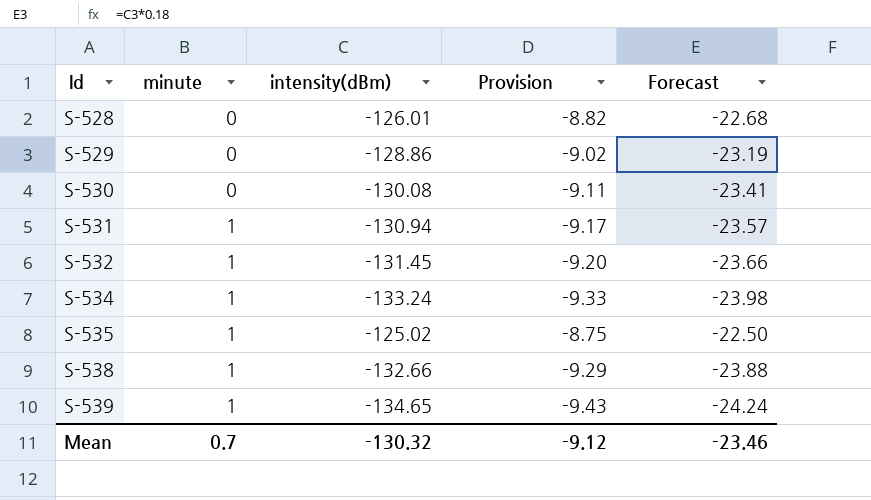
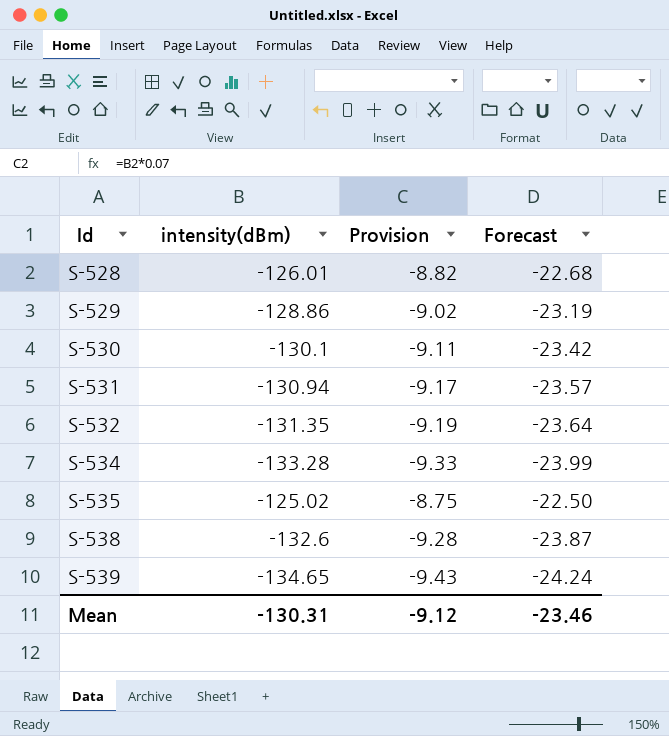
column minute | position: 2 -> none
S-530 | intensity(dBm): -130.08 -> -130.1
S-530 | Forecast: -23.41 -> -23.42
S-532 | intensity(dBm): -131.45 -> -131.35
S-532 | Provision: -9.20 -> -9.19
S-532 | Forecast: -23.66 -> -23.64
S-534 | intensity(dBm): -133.24 -> -133.28
S-534 | Forecast: -23.98 -> -23.99
S-538 | intensity(dBm): -132.66 -> -132.6
S-538 | Provision: -9.29 -> -9.28
S-538 | Forecast: -23.88 -> -23.87
Mean | intensity(dBm): -130.32 -> -130.31

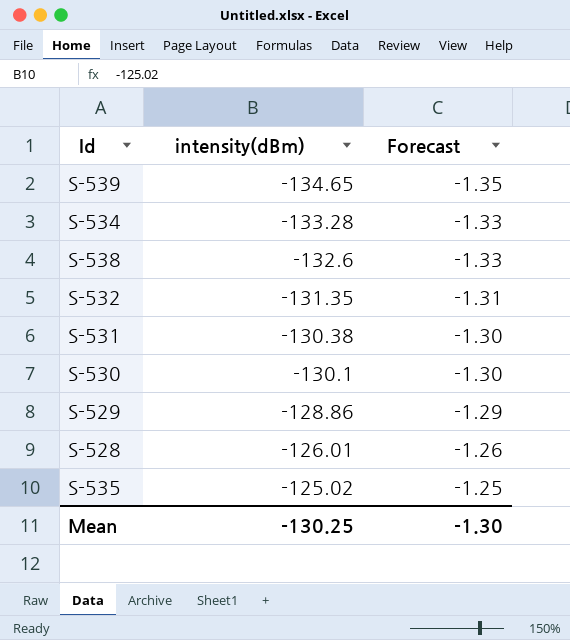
row order: Id ascending -> intensity(dBm) ascending
column Provision | formula: [intensity(dBm)] * 0.07 -> none
column Forecast | formula: [intensity(dBm)] * 0.18 -> [intensity(dBm)] * 0.01
S-531 | intensity(dBm): -130.94 -> -130.38
Mean | intensity(dBm): -130.31 -> -130.25
Mean | Forecast: -23.46 -> -1.30

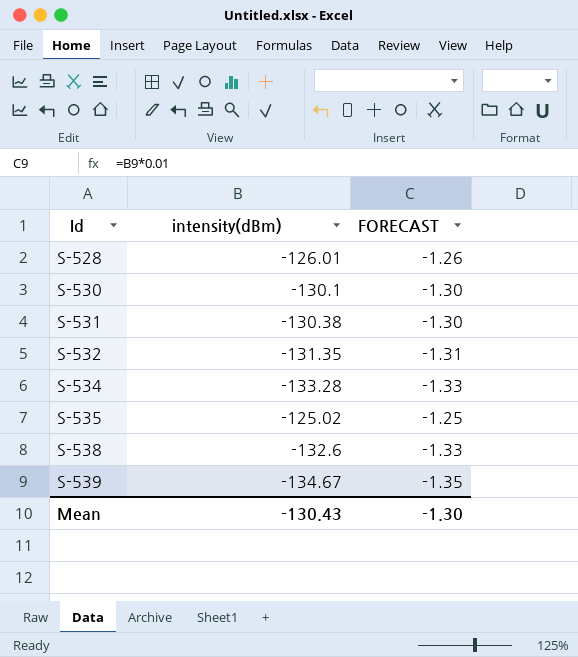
row order: intensity(dBm) ascending -> Id ascending
column name: Forecast -> FORECAST
row S-529: -128.86 | -1.29 -> none
S-539 | intensity(dBm): -134.65 -> -134.67
Mean | intensity(dBm): -130.25 -> -130.43

